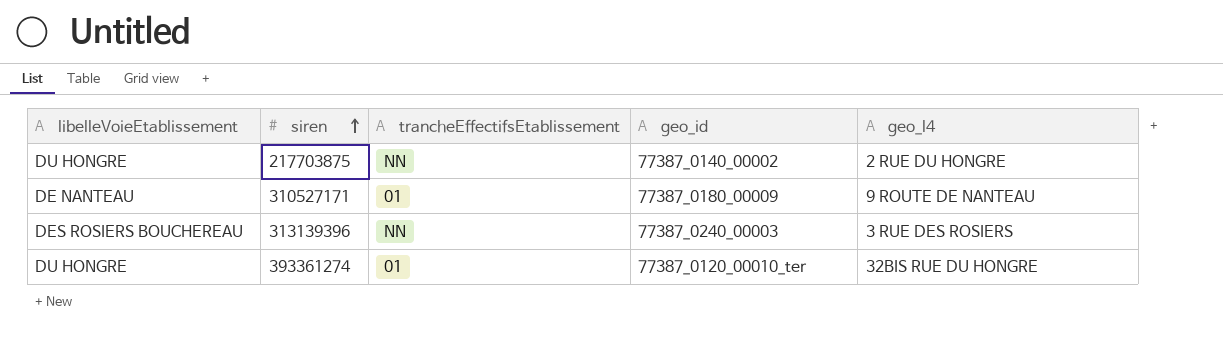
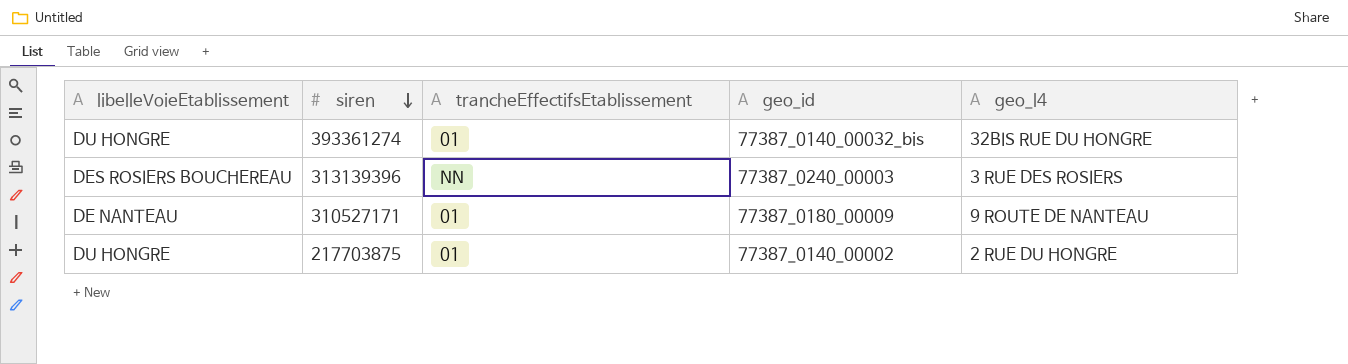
row order: siren ascending -> siren descending
393361274 | geo_id: 77387_0120_00010_ter -> 77387_0140_00032_bis
217703875 | trancheEffectifsEtablissement: NN -> 01

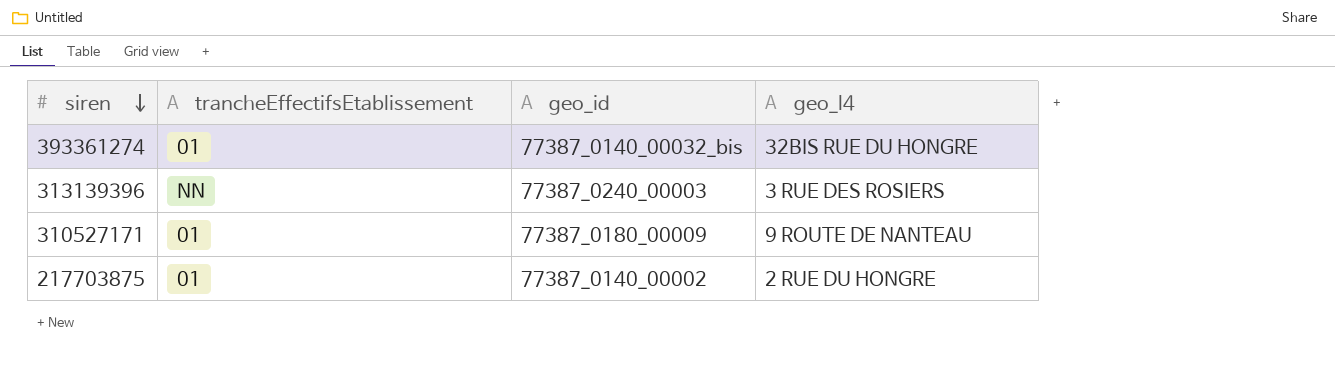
column libelleVoieEtablissement | position: 1 -> none

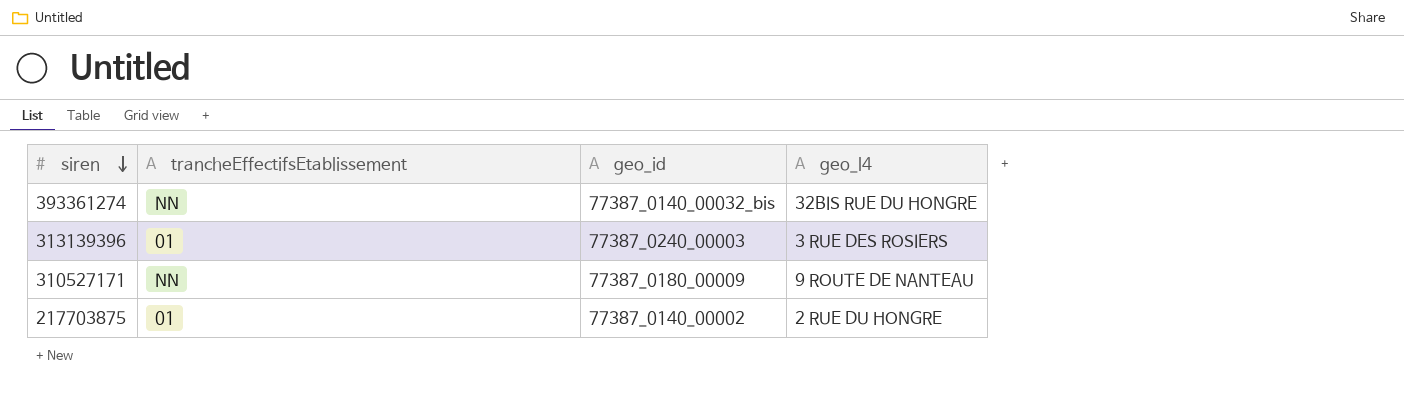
393361274 | trancheEffectifsEtablissement: 01 -> NN
313139396 | trancheEffectifsEtablissement: NN -> 01
310527171 | trancheEffectifsEtablissement: 01 -> NN

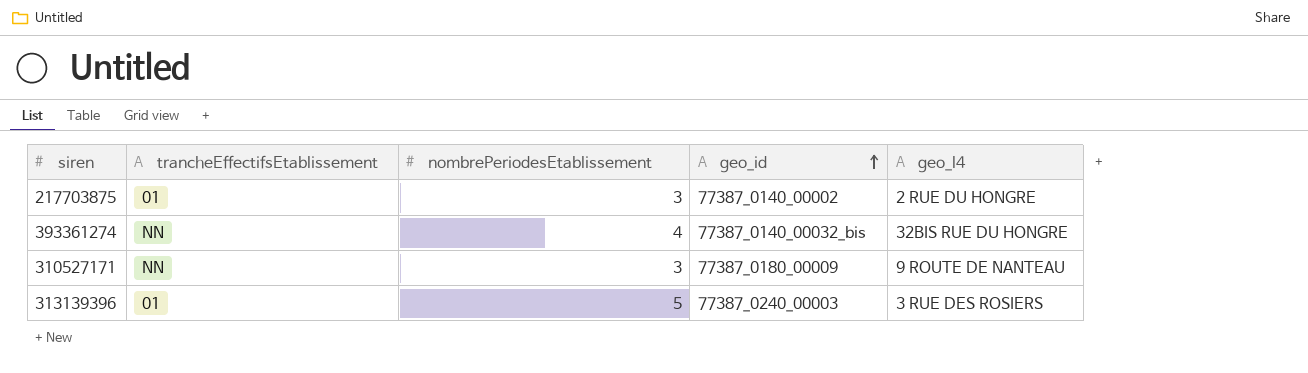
row order: siren descending -> geo_id ascending
column nombrePeriodesEtablissement | position: none -> 3

